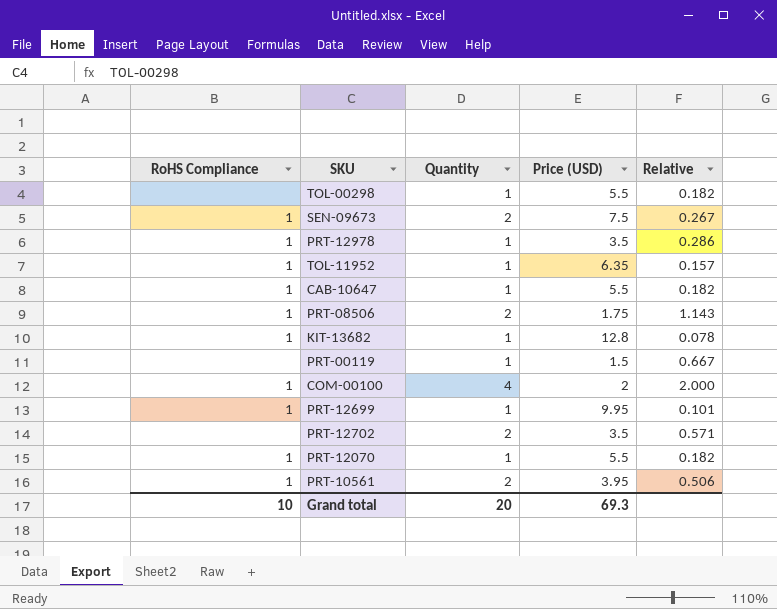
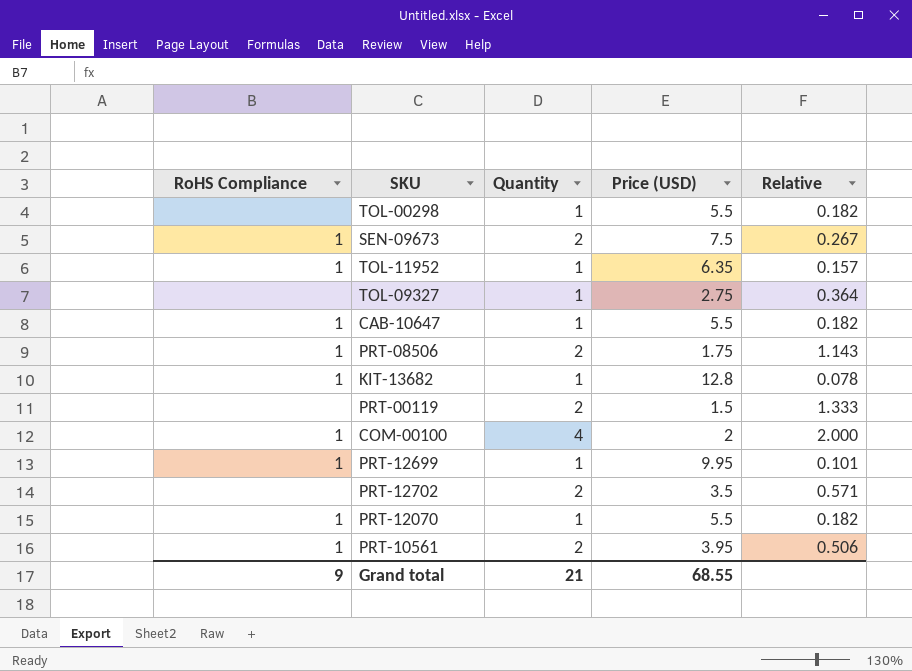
row PRT-12978: 1 | 1 | 3.5 | 0.286 -> none
row TOL-09327: none -> none | 1 | 2.75 | 0.364
PRT-00119 | Quantity: 1 -> 2
PRT-00119 | Relative: 0.667 -> 1.333
Grand total | RoHS Compliance: 10 -> 9
Grand total | Quantity: 20 -> 21
Grand total | Price (USD): 69.3 -> 68.55

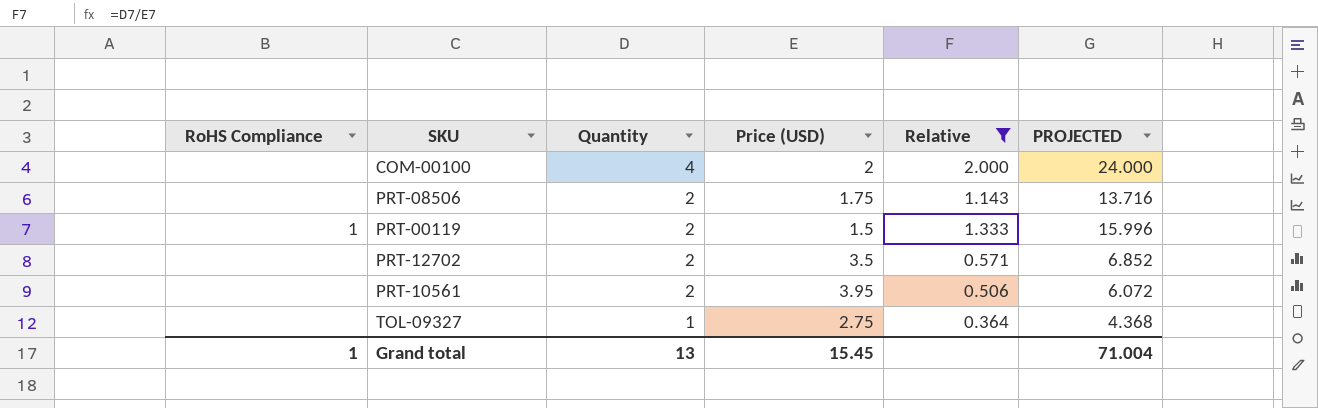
filter: none -> Relative >= 0.364
row order: none -> Quantity descending
column PROJECTED | formula: none -> [Relative] * 12
COM-00100 | RoHS Compliance: 1 -> none
PRT-08506 | RoHS Compliance: 1 -> none
PRT-00119 | RoHS Compliance: none -> 1
PRT-10561 | RoHS Compliance: 1 -> none
Grand total | RoHS Compliance: 9 -> 1
Grand total | Quantity: 21 -> 13
Grand total | Price (USD): 68.55 -> 15.45

